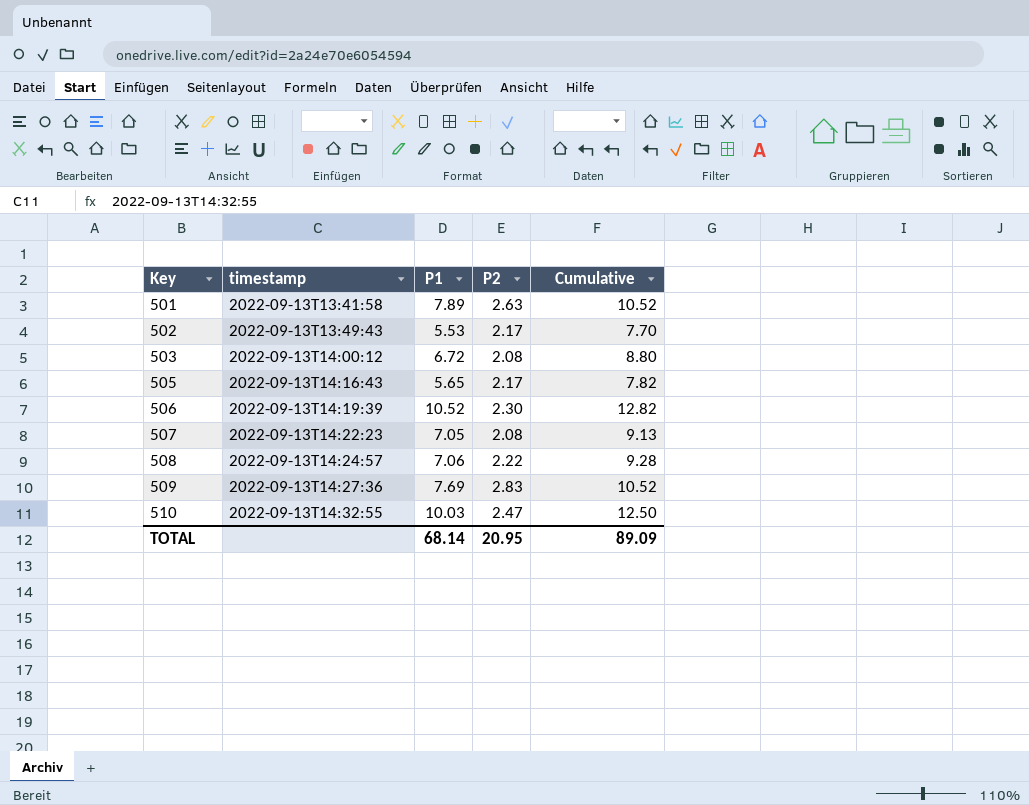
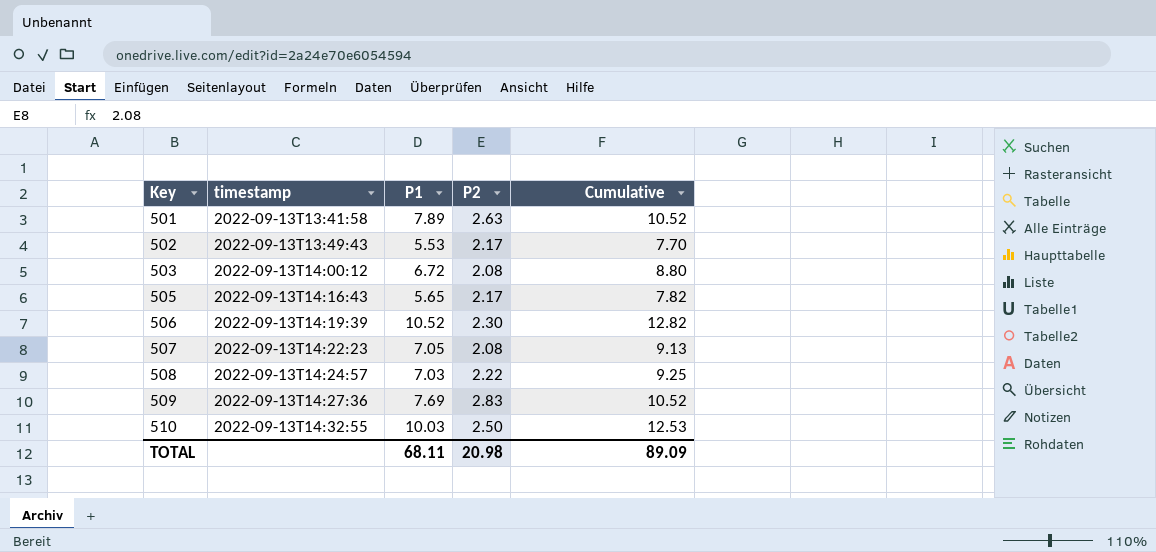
508 | P1: 7.06 -> 7.03
508 | Cumulative: 9.28 -> 9.25
510 | P2: 2.47 -> 2.50
510 | Cumulative: 12.50 -> 12.53
TOTAL | P1: 68.14 -> 68.11
TOTAL | P2: 20.95 -> 20.98

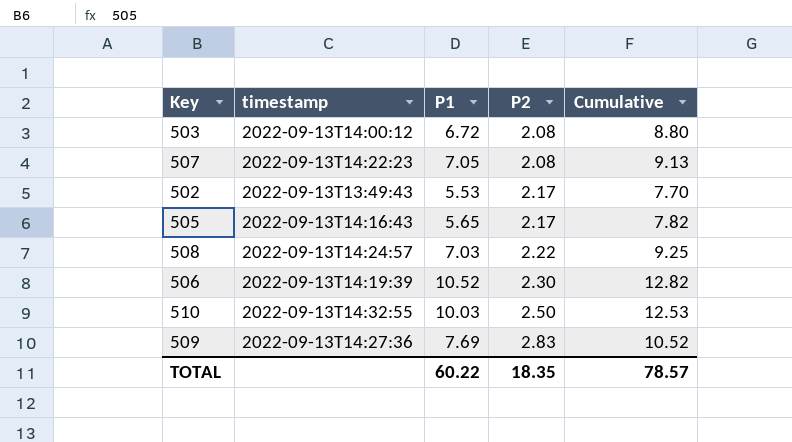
row order: Key ascending -> P2 ascending
row 501: 2022-09-13T13:41:58 | 7.89 | 2.63 | 10.52 -> none
TOTAL | P1: 68.11 -> 60.22
TOTAL | P2: 20.98 -> 18.35
TOTAL | Cumulative: 89.09 -> 78.57

